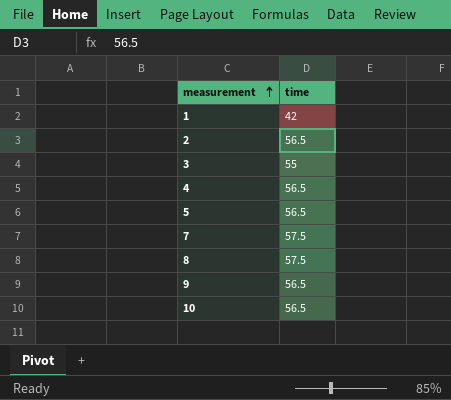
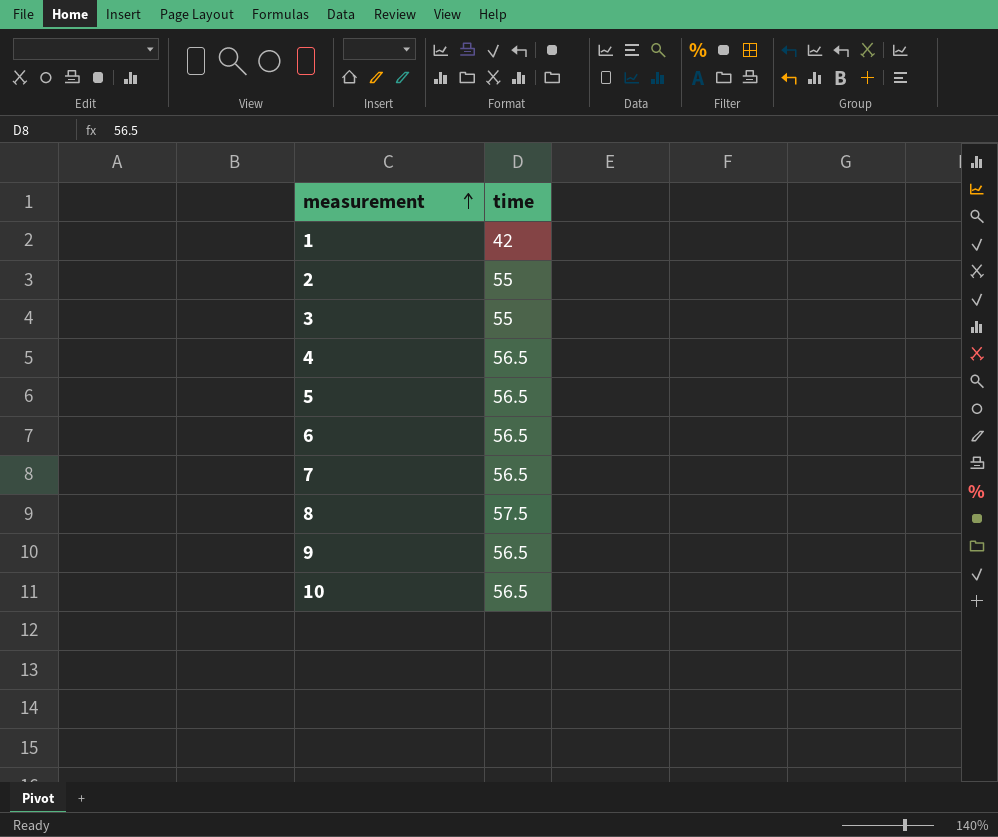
2 | time: 56.5 -> 55
row 6: none -> 56.5
7 | time: 57.5 -> 56.5

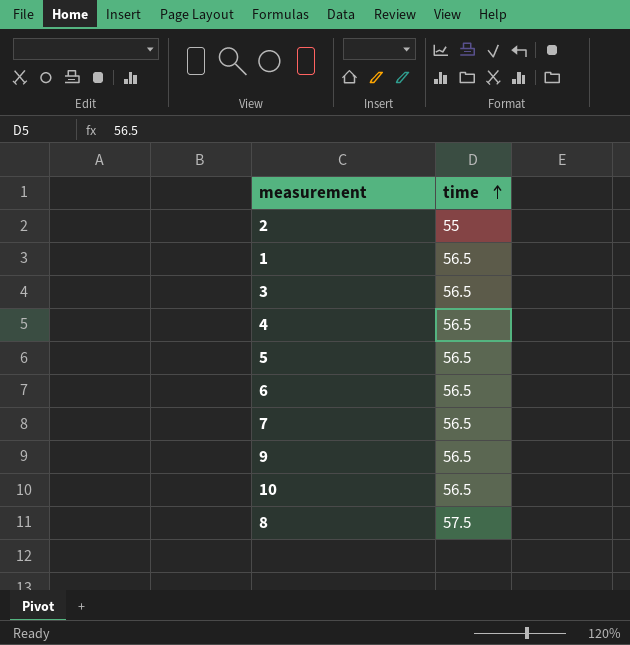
row order: measurement ascending -> time ascending
1 | time: 42 -> 56.5
3 | time: 55 -> 56.5

